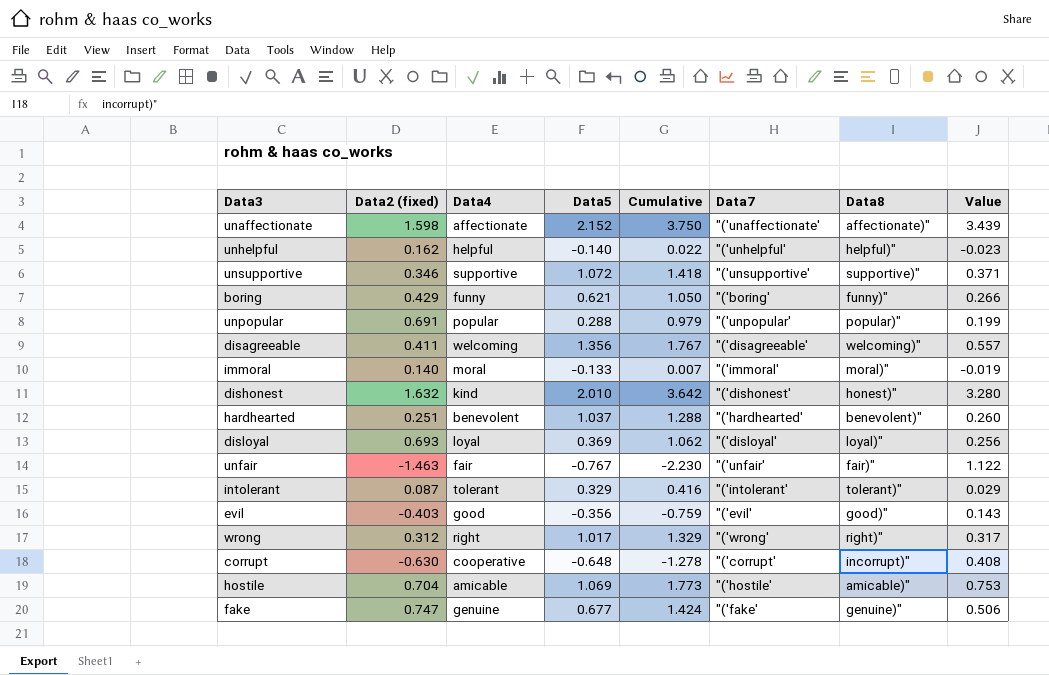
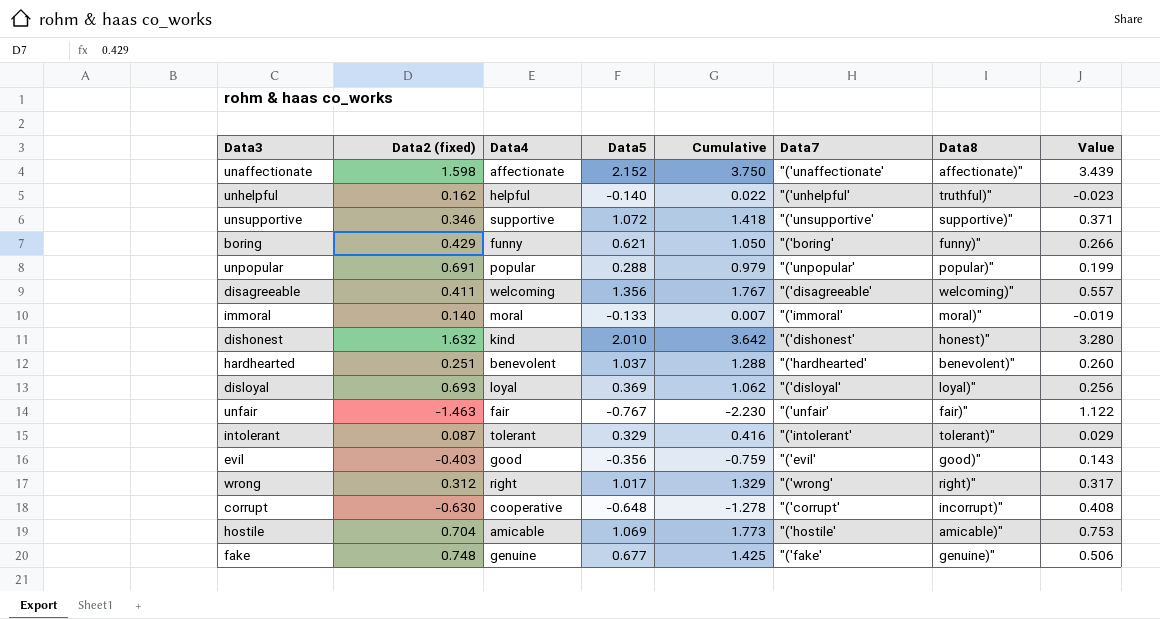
unhelpful | Data8: helpful)" -> truthful)"
fake | Data2 (fixed): 0.747 -> 0.748
fake | Cumulative: 1.424 -> 1.425

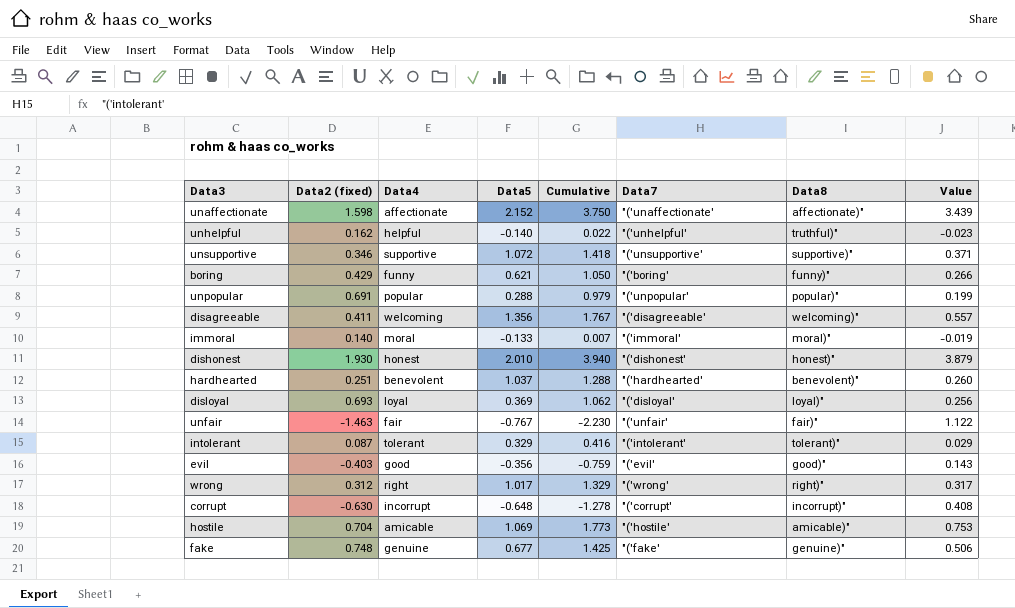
dishonest | Data2 (fixed): 1.632 -> 1.930
dishonest | Data4: kind -> honest
dishonest | Cumulative: 3.642 -> 3.940
dishonest | Value: 3.280 -> 3.879
corrupt | Data4: cooperative -> incorrupt

